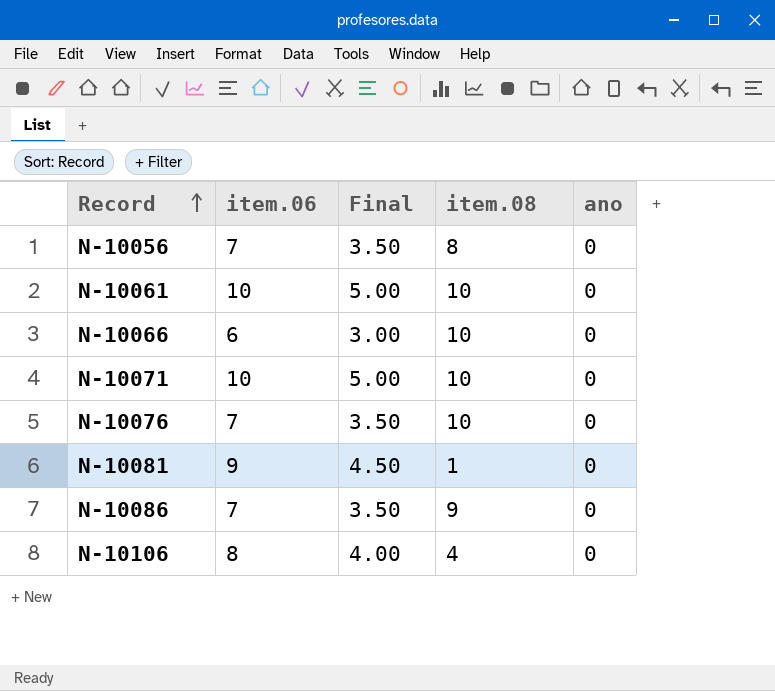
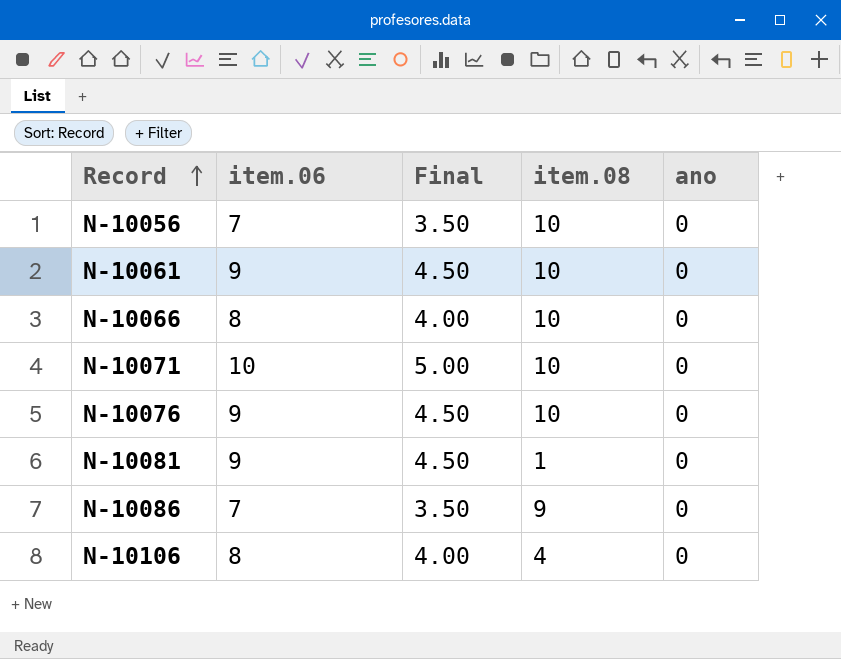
N-10056 | item.08: 8 -> 10
N-10061 | item.06: 10 -> 9
N-10061 | Final: 5.00 -> 4.50
N-10066 | item.06: 6 -> 8
N-10066 | Final: 3.00 -> 4.00
N-10076 | item.06: 7 -> 9
N-10076 | Final: 3.50 -> 4.50

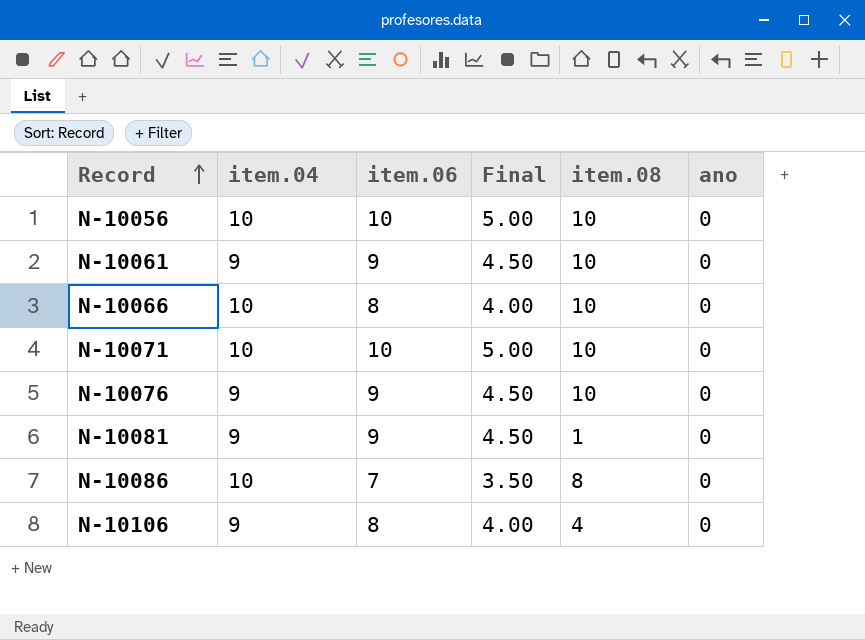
column item.04 | position: none -> 2
N-10056 | item.06: 7 -> 10
N-10056 | Final: 3.50 -> 5.00
N-10086 | item.08: 9 -> 8

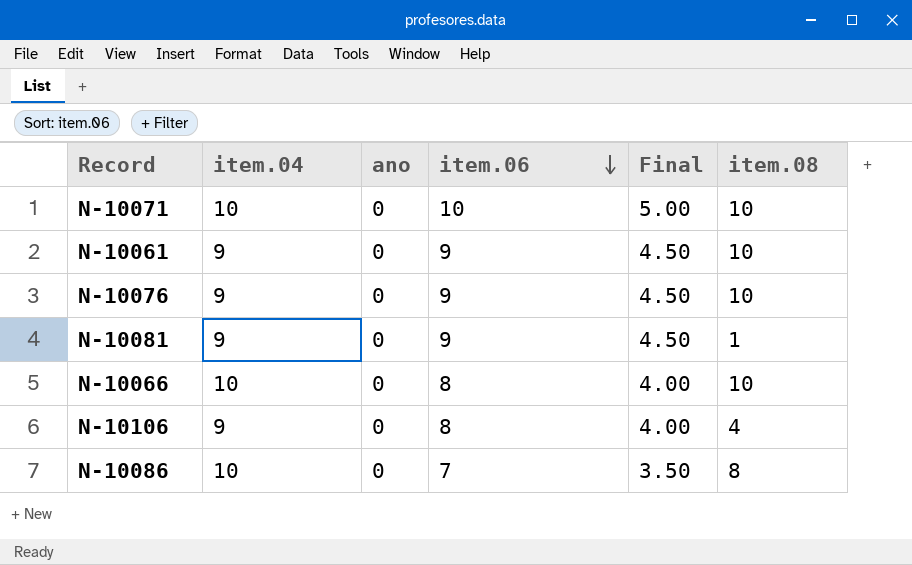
row order: Record ascending -> item.06 descending
column ano | position: 6 -> 3
row N-10056: 10 | 10 | 5.00 | 10 | 0 -> none

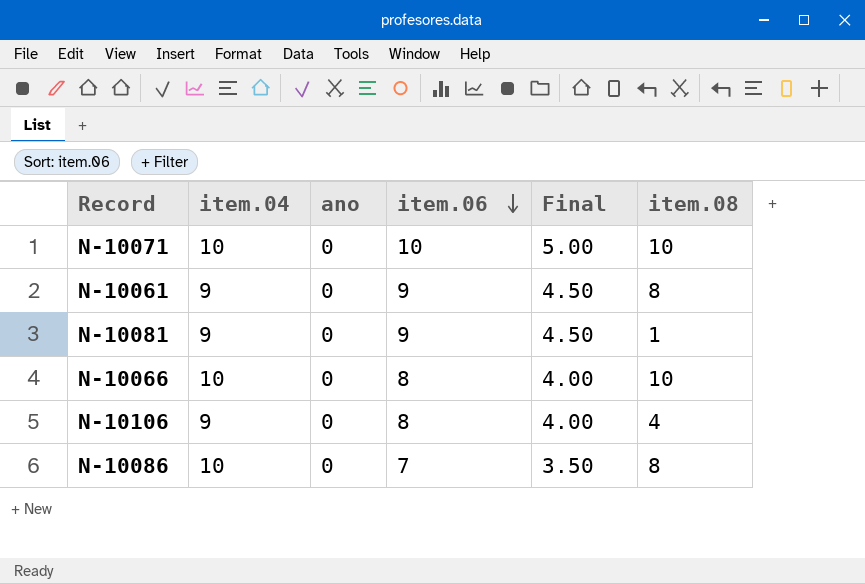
row N-10076: 9 | 0 | 9 | 4.50 | 10 -> none
N-10061 | item.08: 10 -> 8

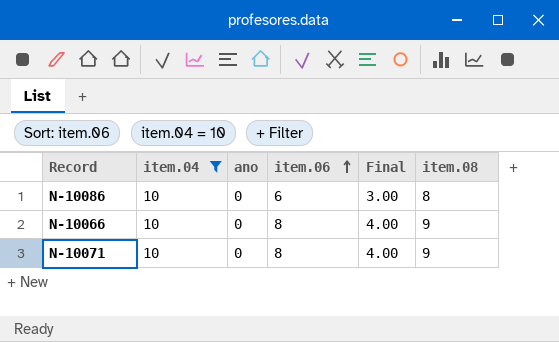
filter: none -> item.04 = 10
row order: item.06 descending -> item.06 ascending
N-10086 | item.06: 7 -> 6
N-10086 | Final: 3.50 -> 3.00
N-10066 | item.08: 10 -> 9
N-10071 | item.06: 10 -> 8
N-10071 | Final: 5.00 -> 4.00
N-10071 | item.08: 10 -> 9

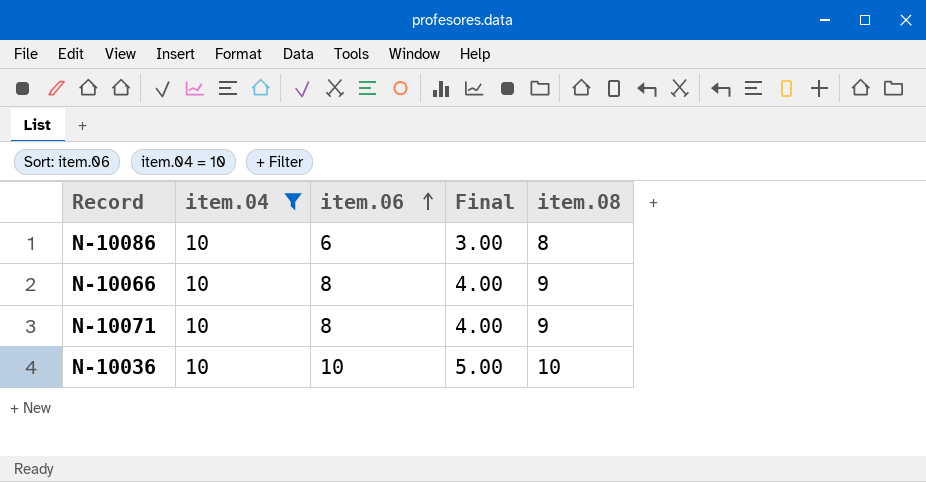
column ano | position: 3 -> none
row N-10036: none -> 10 | 10 | 5.00 | 10

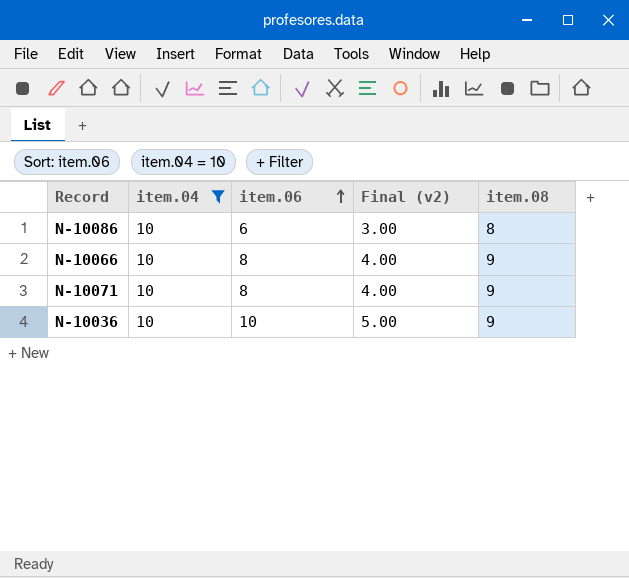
column name: Final -> Final (v2)
N-10036 | item.08: 10 -> 9

